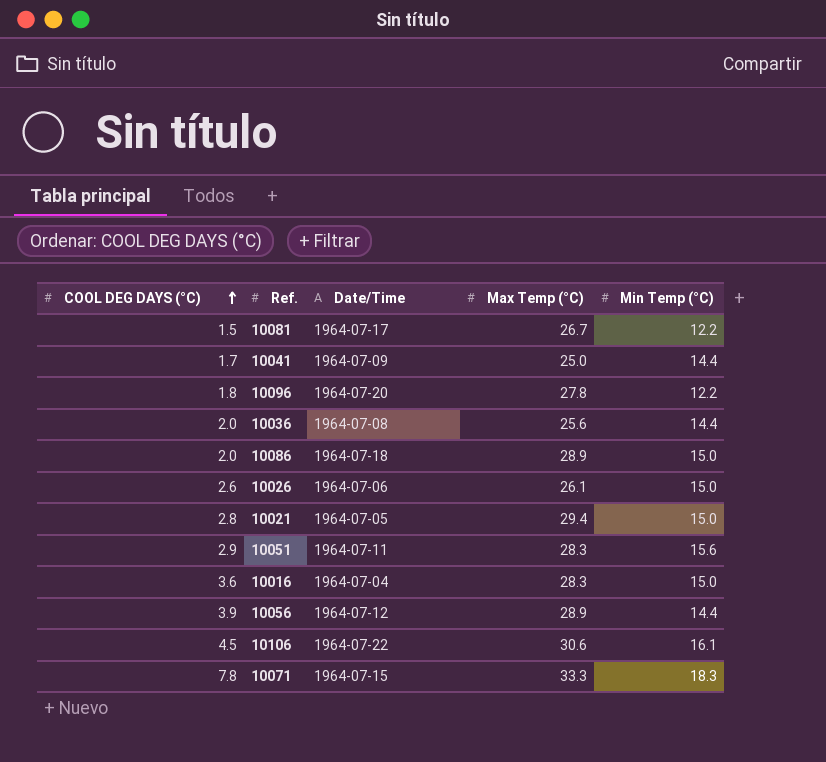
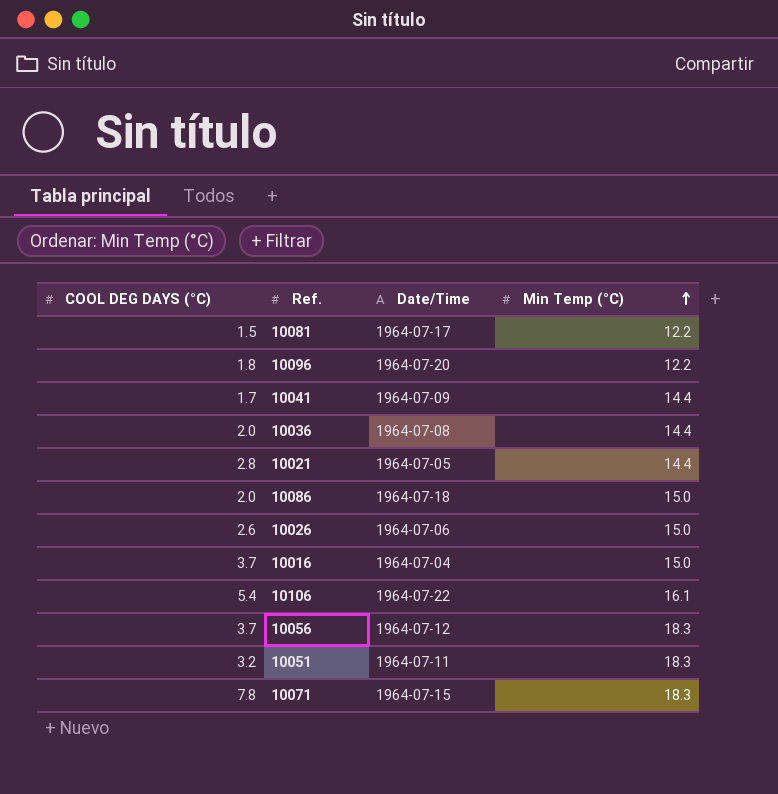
row order: COOL DEG DAYS (°C) ascending -> Min Temp (°C) ascending
column Max Temp (°C) | position: 4 -> none
10021 | Min Temp (°C): 15.0 -> 14.4
10016 | COOL DEG DAYS (°C): 3.6 -> 3.7
10106 | COOL DEG DAYS (°C): 4.5 -> 5.4
10056 | COOL DEG DAYS (°C): 3.9 -> 3.7
10056 | Min Temp (°C): 14.4 -> 18.3
10051 | COOL DEG DAYS (°C): 2.9 -> 3.2
10051 | Min Temp (°C): 15.6 -> 18.3

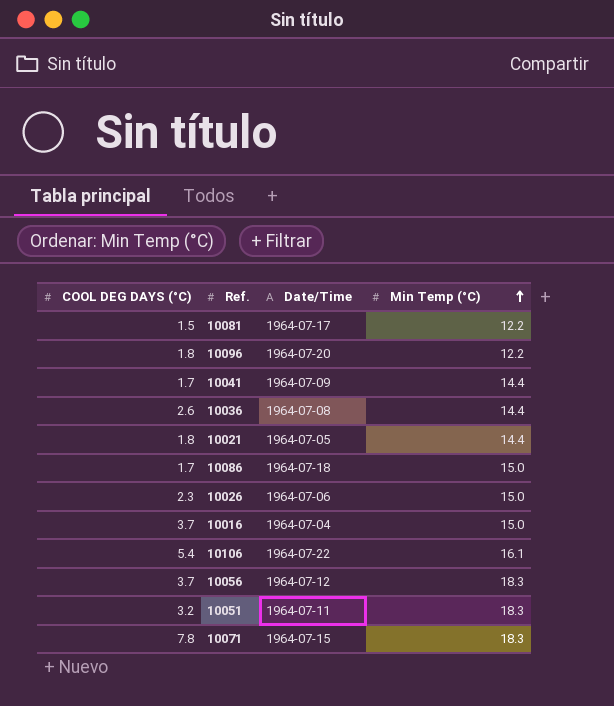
10036 | COOL DEG DAYS (°C): 2.0 -> 2.6
10021 | COOL DEG DAYS (°C): 2.8 -> 1.8
10086 | COOL DEG DAYS (°C): 2.0 -> 1.7
10026 | COOL DEG DAYS (°C): 2.6 -> 2.3

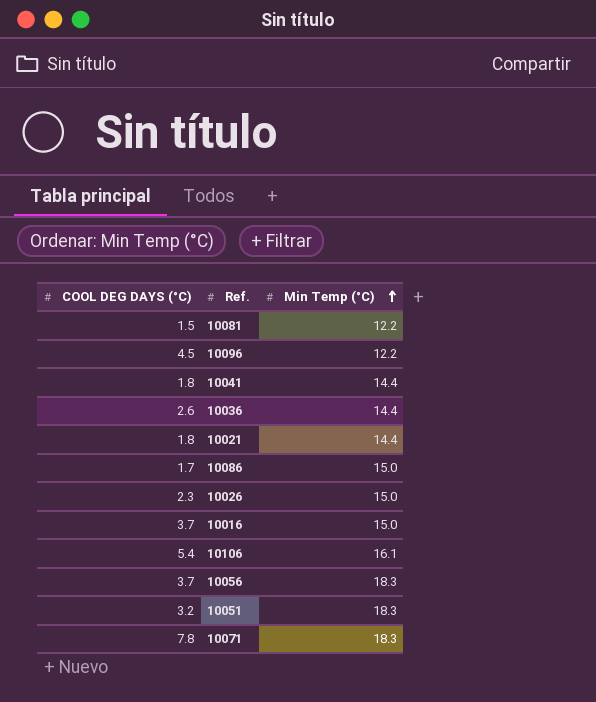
column Date/Time | position: 3 -> none
10096 | COOL DEG DAYS (°C): 1.8 -> 4.5
10041 | COOL DEG DAYS (°C): 1.7 -> 1.8

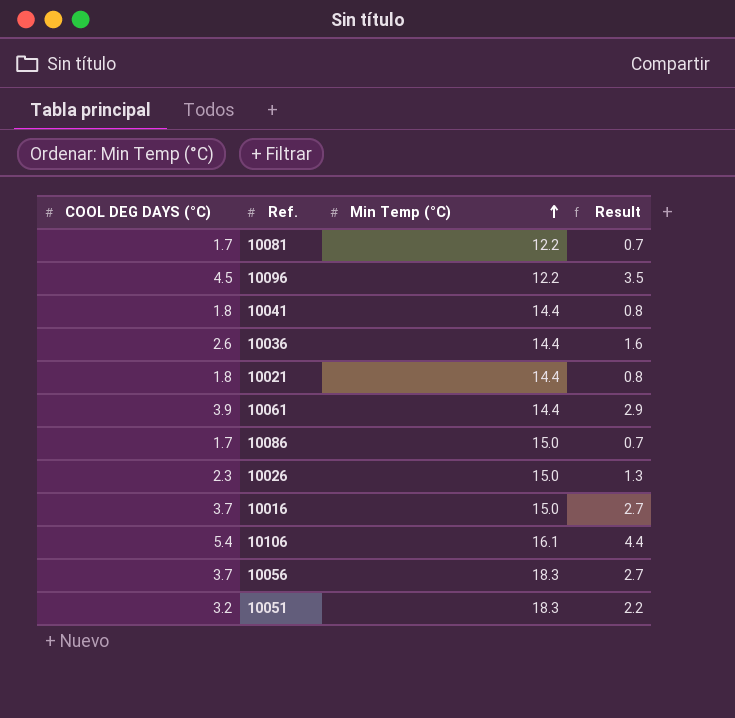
column Result | formula: none -> [COOL DEG DAYS (°C)] - 1
row 10071: 7.8 | 18.3 -> none
10081 | COOL DEG DAYS (°C): 1.5 -> 1.7
row 10061: none -> 3.9 | 14.4 | 2.9

